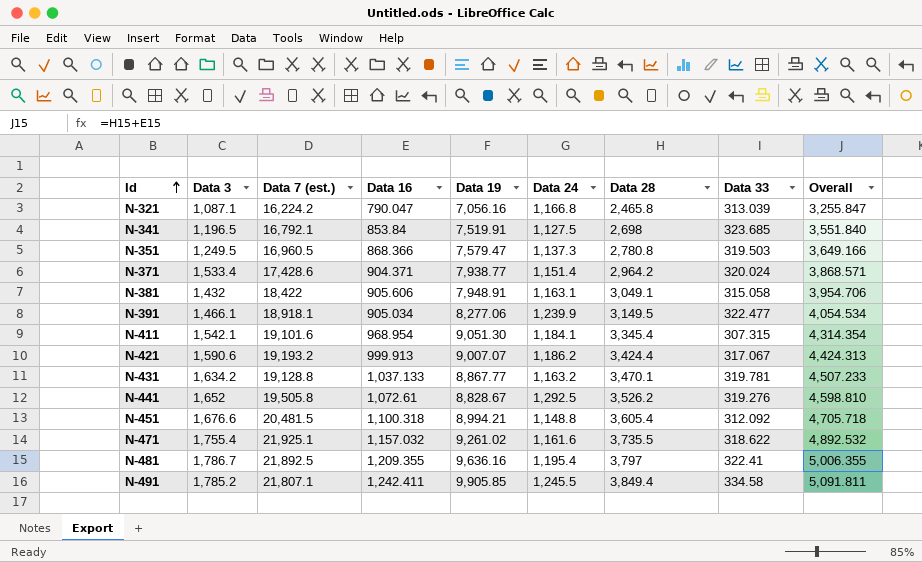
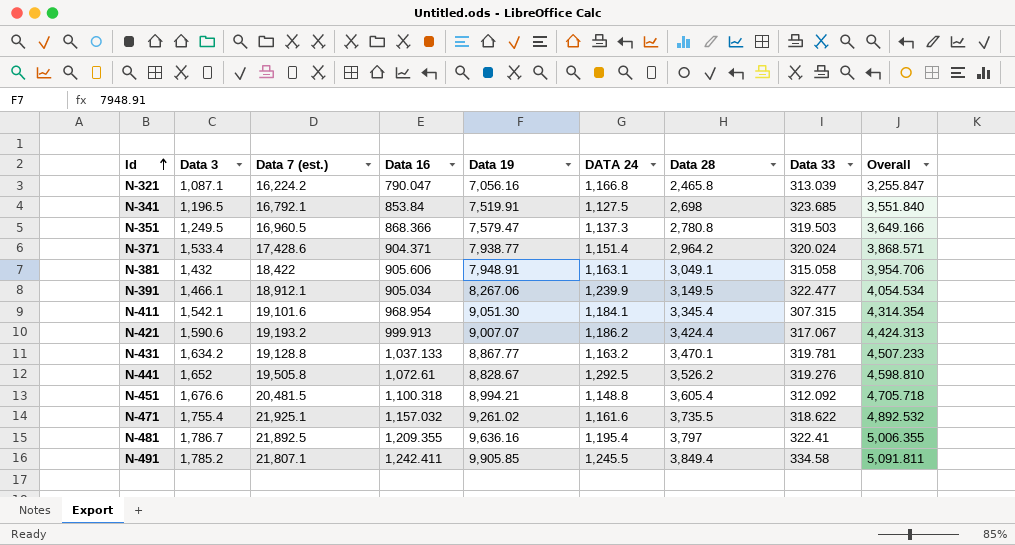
column name: Data 24 -> DATA 24
N-391 | Data 7 (est.): 18,918.1 -> 18,912.1
N-391 | Data 19: 8,277.06 -> 8,267.06

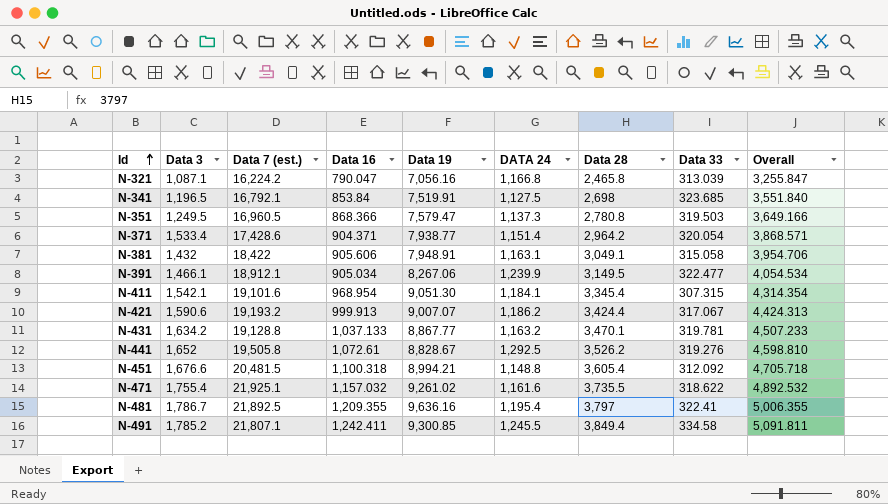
N-371 | Data 33: 320.024 -> 320.054
N-491 | Data 19: 9,905.85 -> 9,300.85

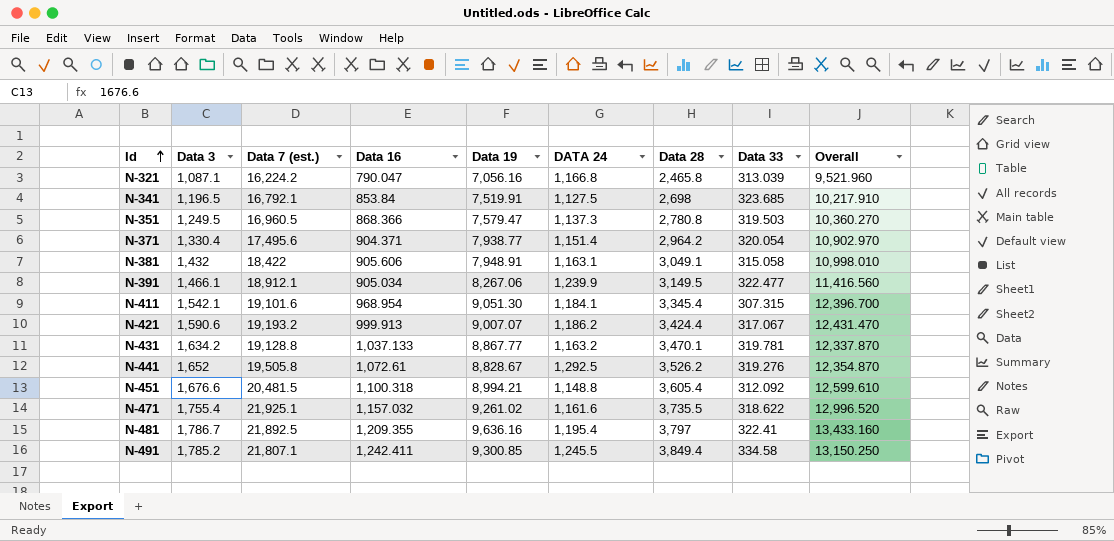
column Overall | formula: [Data 16] + [Data 28] -> [Data 19] + [Data 28]
N-371 | Data 3: 1,533.4 -> 1,330.4
N-371 | Data 7 (est.): 17,428.6 -> 17,495.6

